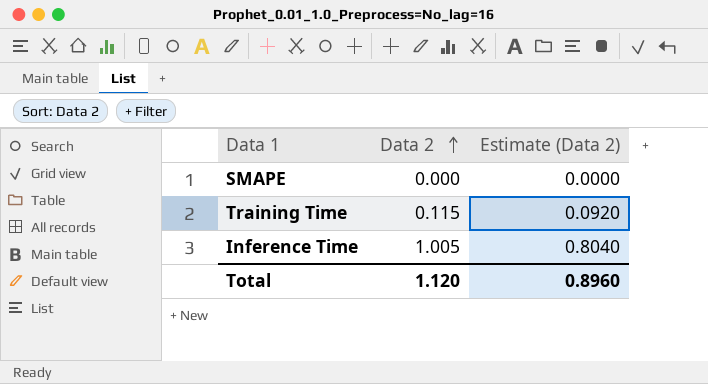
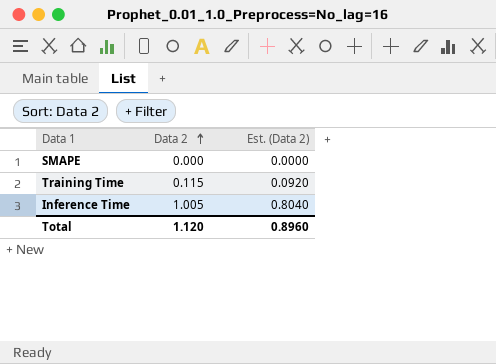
column name: Estimate (Data 2) -> Est. (Data 2)

